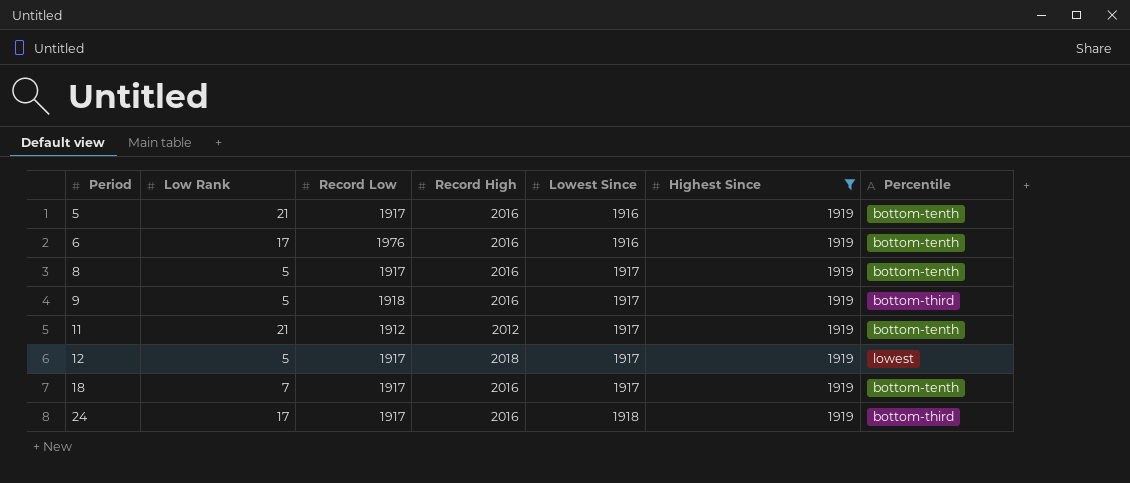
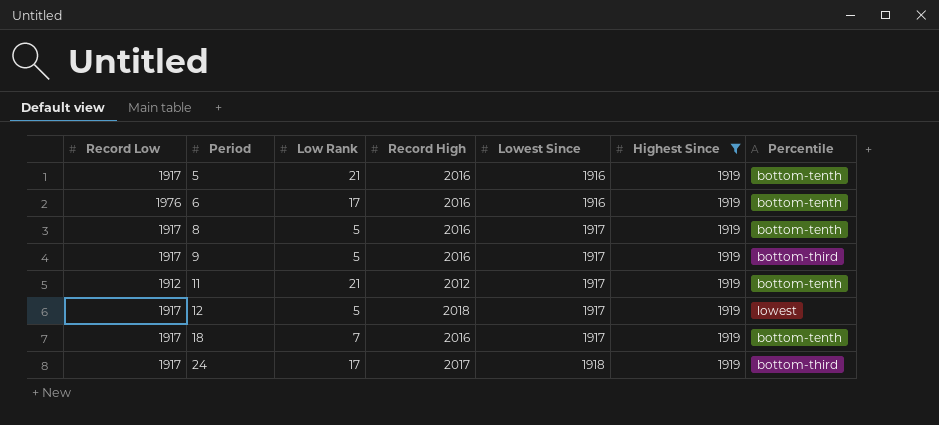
column Record Low | position: 3 -> 1
9 | Record Low: 1918 -> 1917
24 | Record High: 2016 -> 2017

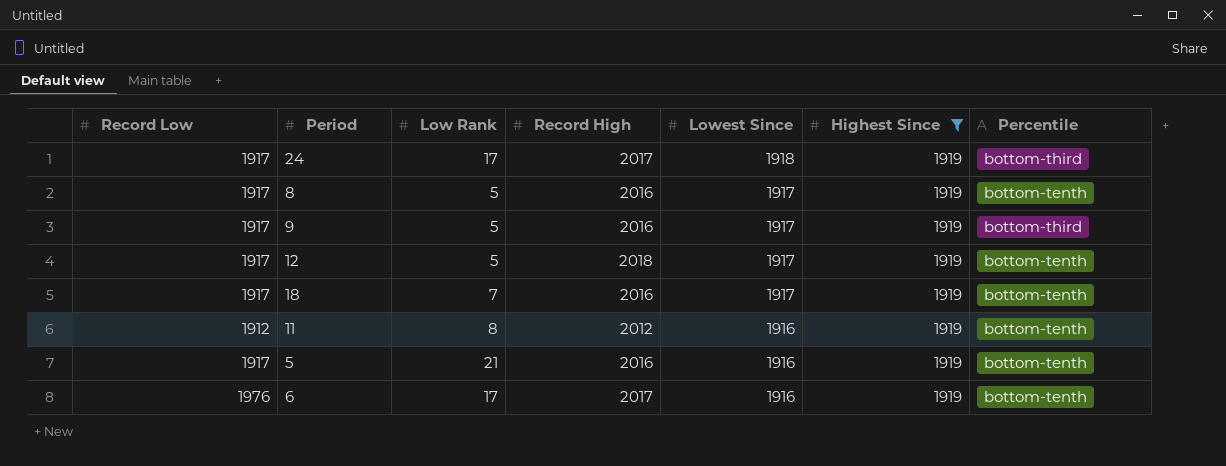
row order: Period ascending -> Lowest Since descending
12 | Percentile: lowest -> bottom-tenth
11 | Low Rank: 21 -> 8
11 | Lowest Since: 1917 -> 1916
6 | Record High: 2016 -> 2017

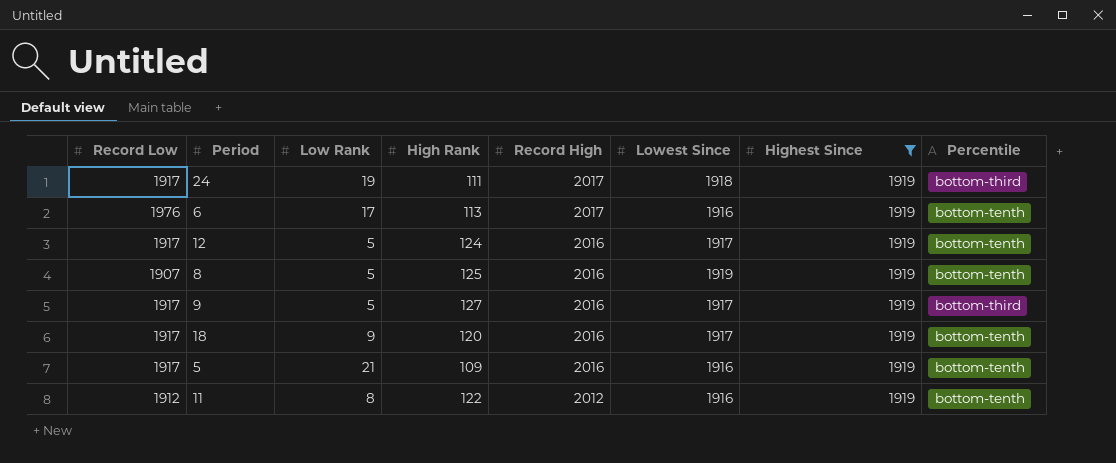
row order: Lowest Since descending -> Record High descending
column High Rank | position: none -> 4
24 | Low Rank: 17 -> 19
12 | Record High: 2018 -> 2016
8 | Record Low: 1917 -> 1907
8 | Lowest Since: 1917 -> 1919
18 | Low Rank: 7 -> 9

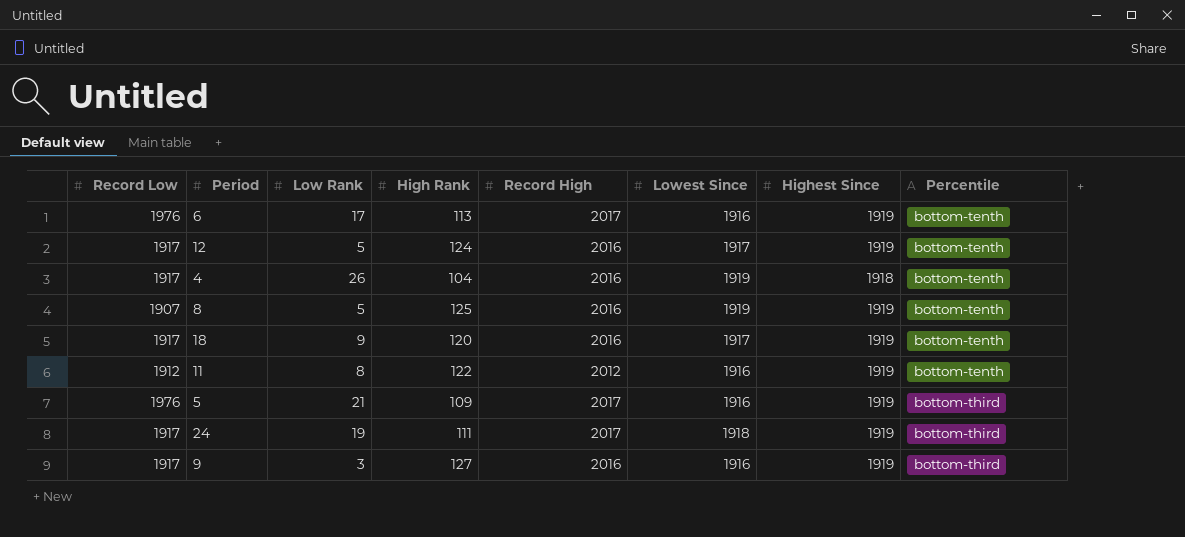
filter: Highest Since = 1919 -> none
row order: Record High descending -> Percentile ascending
5 | Record Low: 1917 -> 1976
5 | Record High: 2016 -> 2017
5 | Percentile: bottom-tenth -> bottom-third
9 | Low Rank: 5 -> 3
9 | Lowest Since: 1917 -> 1916

